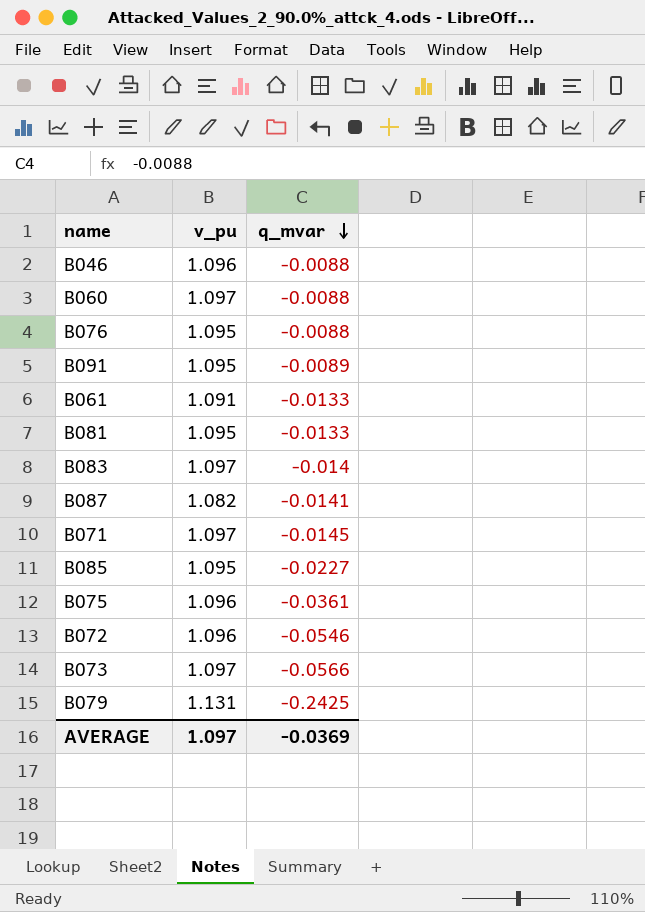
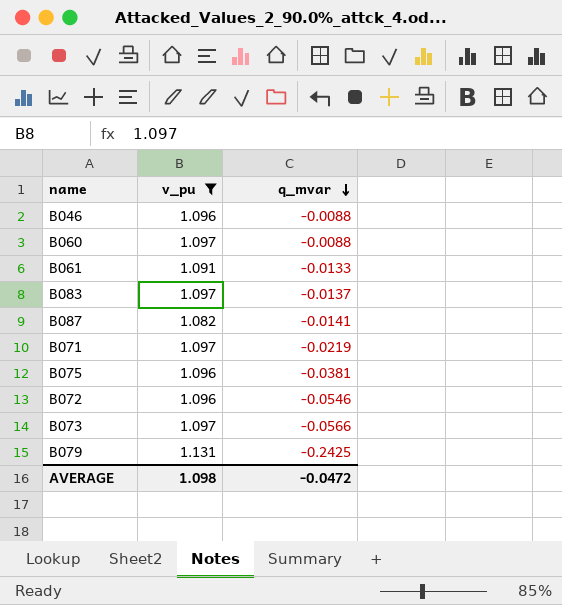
filter: none -> v_pu != 1.095
B083 | q_mvar: -0.014 -> -0.0137
B071 | q_mvar: -0.0145 -> -0.0219
B075 | q_mvar: -0.0361 -> -0.0381
AVERAGE | v_pu: 1.097 -> 1.098
AVERAGE | q_mvar: -0.0369 -> -0.0472

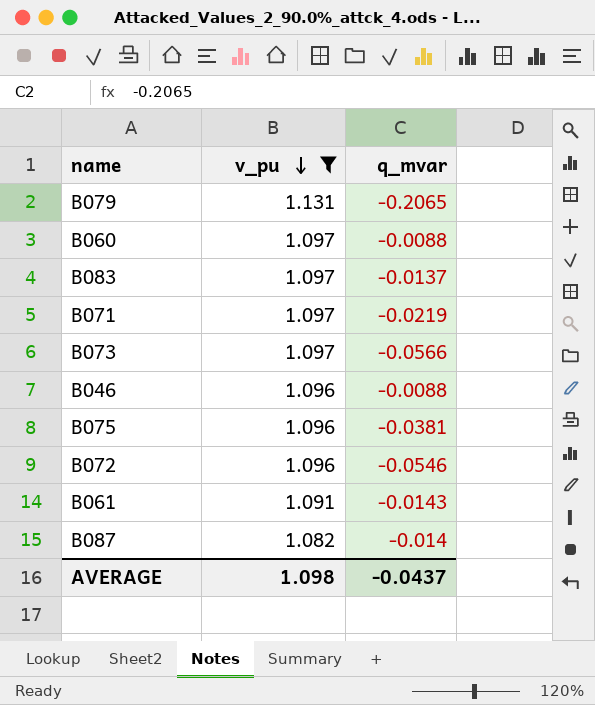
row order: q_mvar descending -> v_pu descending
B079 | q_mvar: -0.2425 -> -0.2065
B061 | q_mvar: -0.0133 -> -0.0143
B087 | q_mvar: -0.0141 -> -0.014
AVERAGE | q_mvar: -0.0472 -> -0.0437

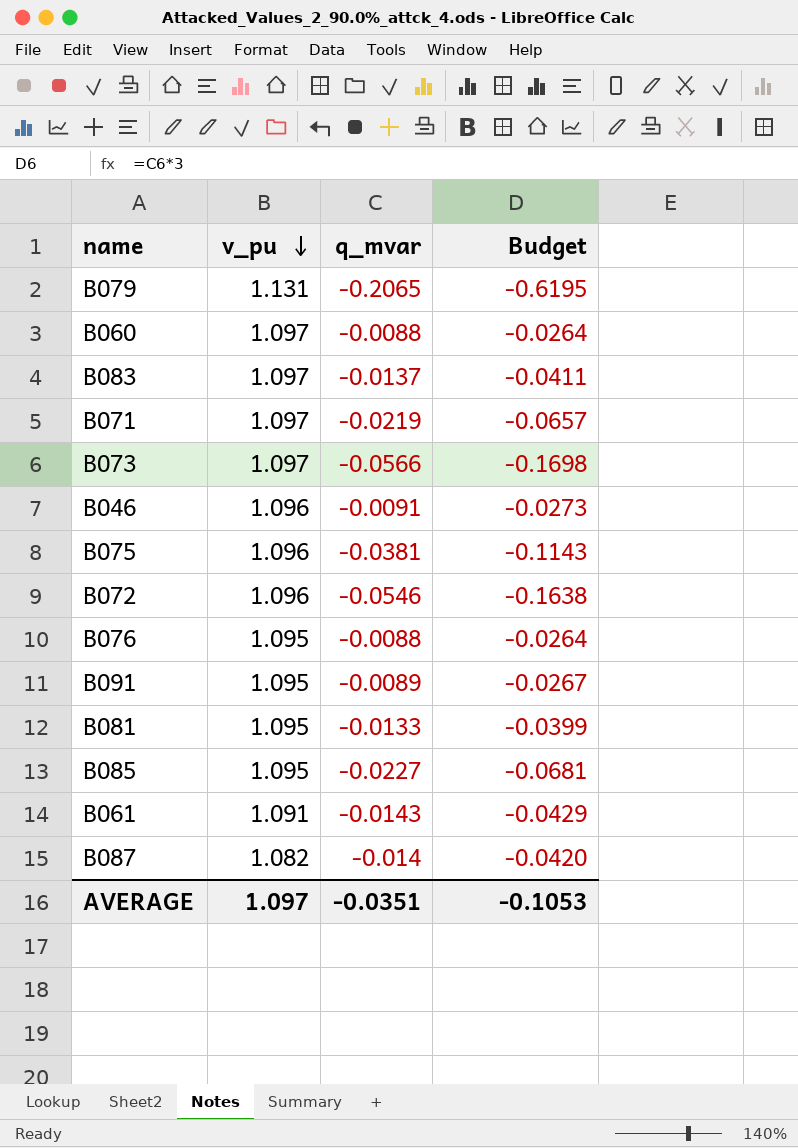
filter: v_pu != 1.095 -> none
column Budget | formula: none -> [q_mvar] * 3
B046 | q_mvar: -0.0088 -> -0.0091
AVERAGE | v_pu: 1.098 -> 1.097
AVERAGE | q_mvar: -0.0437 -> -0.0351

